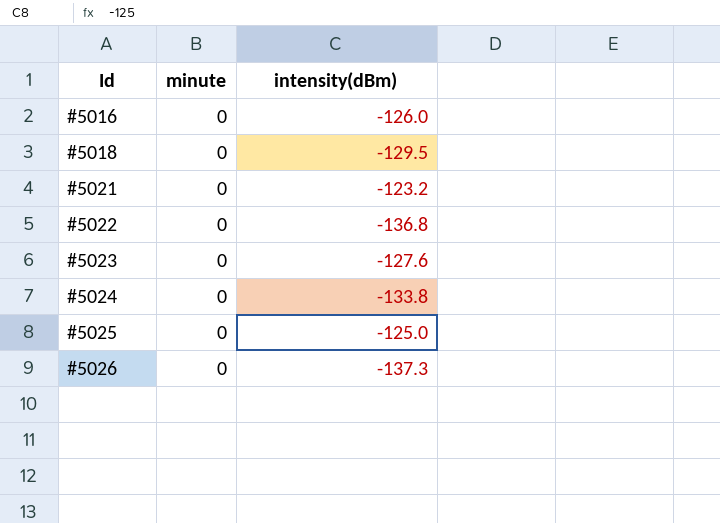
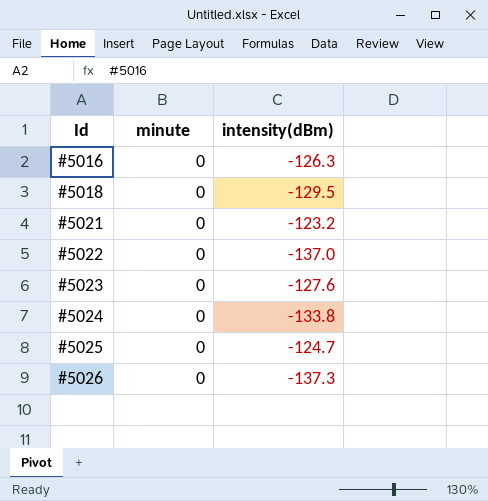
#5016 | intensity(dBm): -126.0 -> -126.3
#5022 | intensity(dBm): -136.8 -> -137.0
#5025 | intensity(dBm): -125.0 -> -124.7

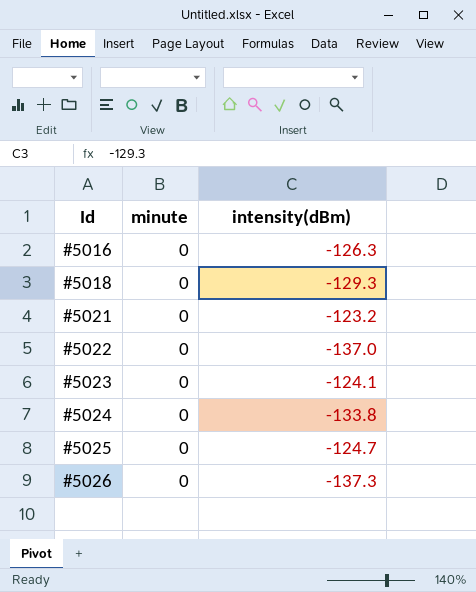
#5018 | intensity(dBm): -129.5 -> -129.3
#5023 | intensity(dBm): -127.6 -> -124.1

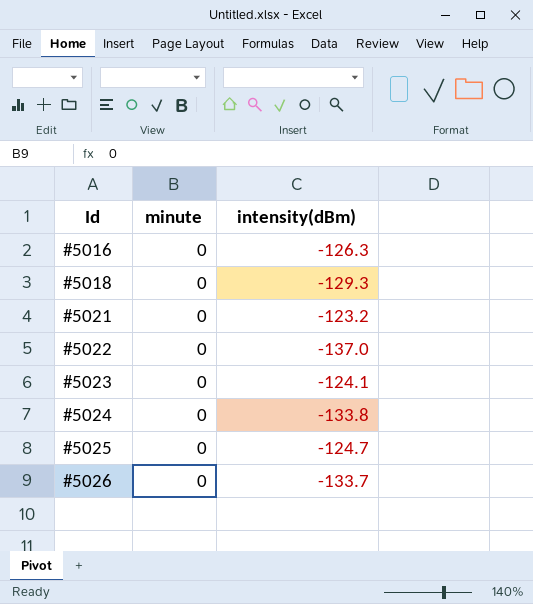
#5026 | intensity(dBm): -137.3 -> -133.7

